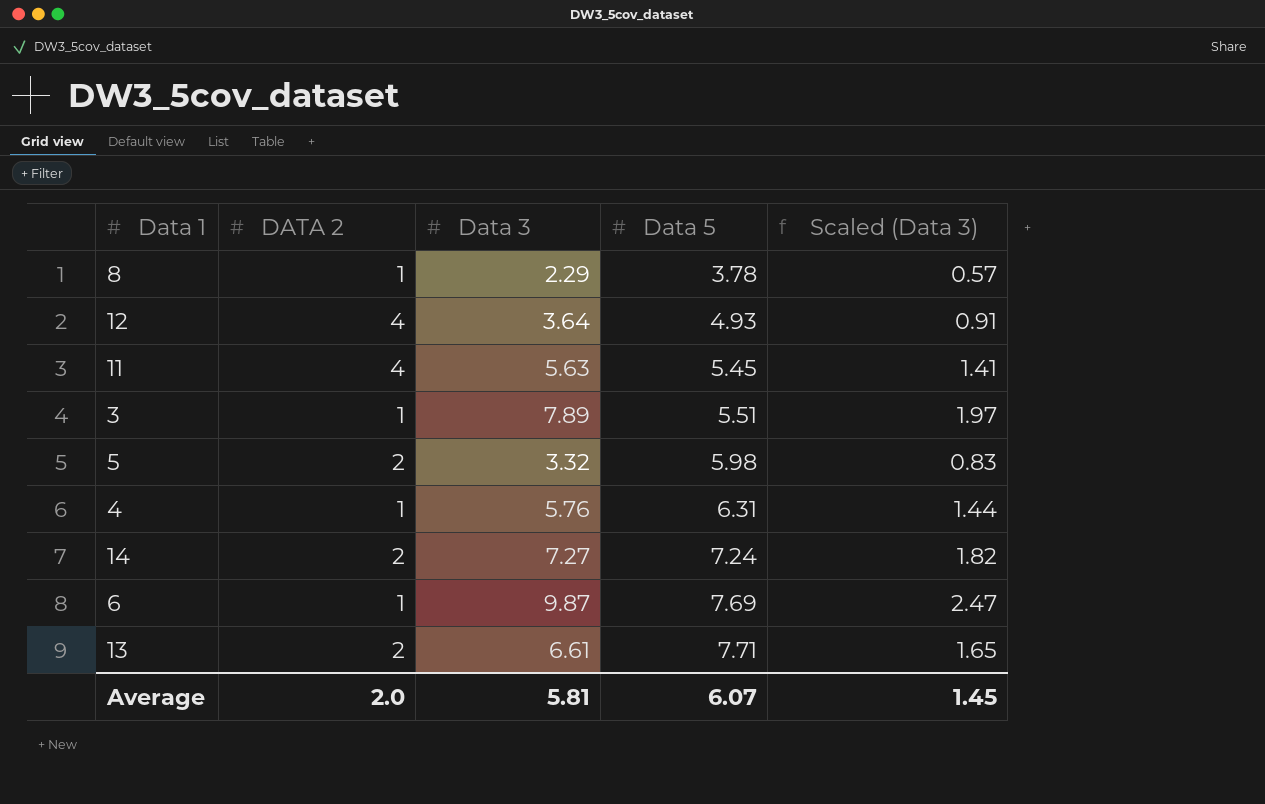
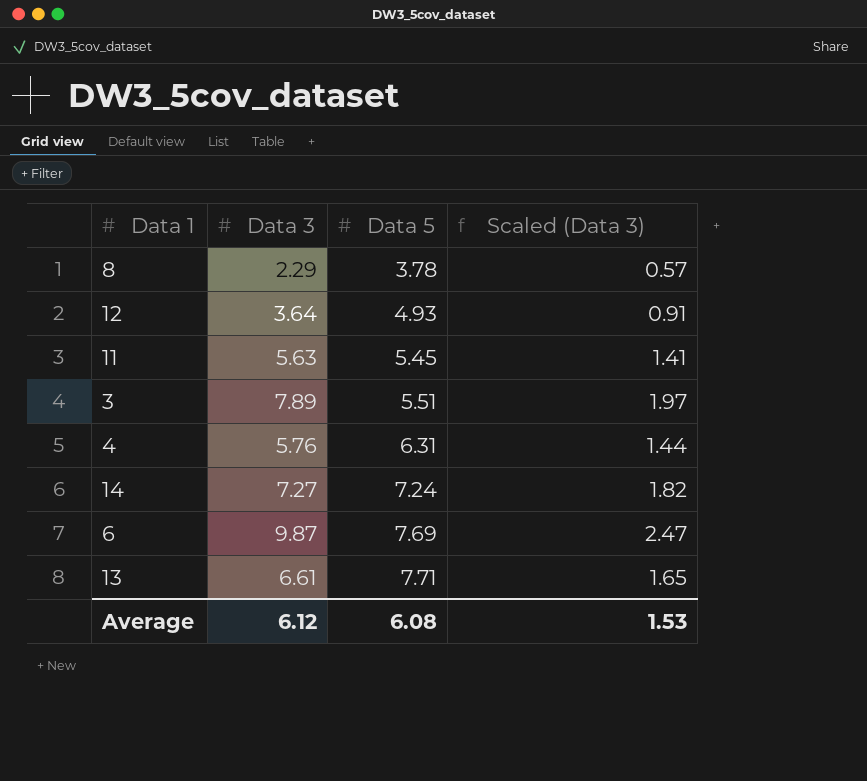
column DATA 2 | position: 2 -> none
row 5: 2 | 3.32 | 5.98 | 0.83 -> none
Average | Data 3: 5.81 -> 6.12
Average | Data 5: 6.07 -> 6.08
Average | Scaled (Data 3): 1.45 -> 1.53

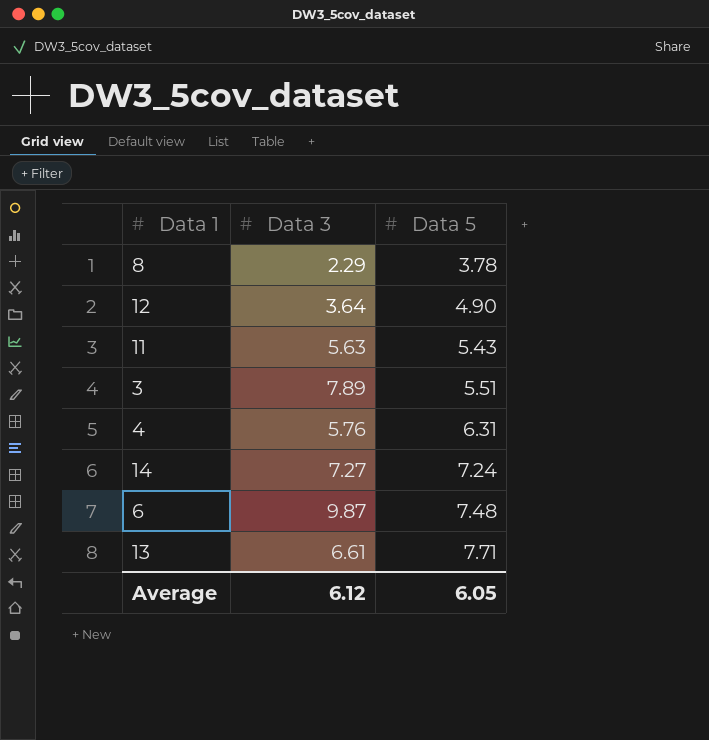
column Scaled (Data 3) | formula: [Data 3] * 0.25 -> none
12 | Data 5: 4.93 -> 4.90
11 | Data 5: 5.45 -> 5.43
6 | Data 5: 7.69 -> 7.48
Average | Data 5: 6.08 -> 6.05

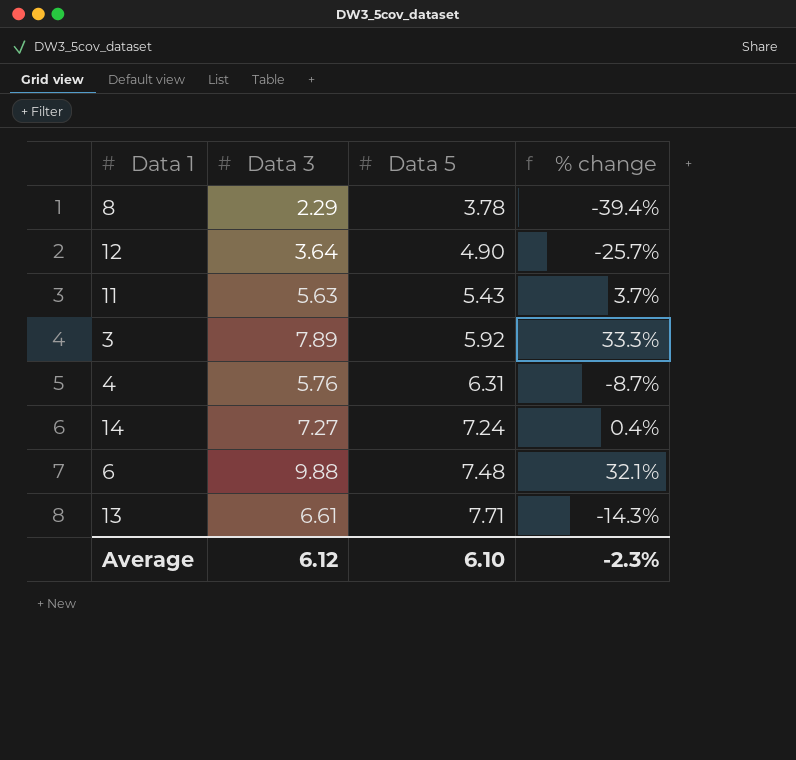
column % change | formula: none -> ([Data 3] - [Data 5]) / [Data 5]
3 | Data 5: 5.51 -> 5.92
6 | Data 3: 9.87 -> 9.88
Average | Data 5: 6.05 -> 6.10

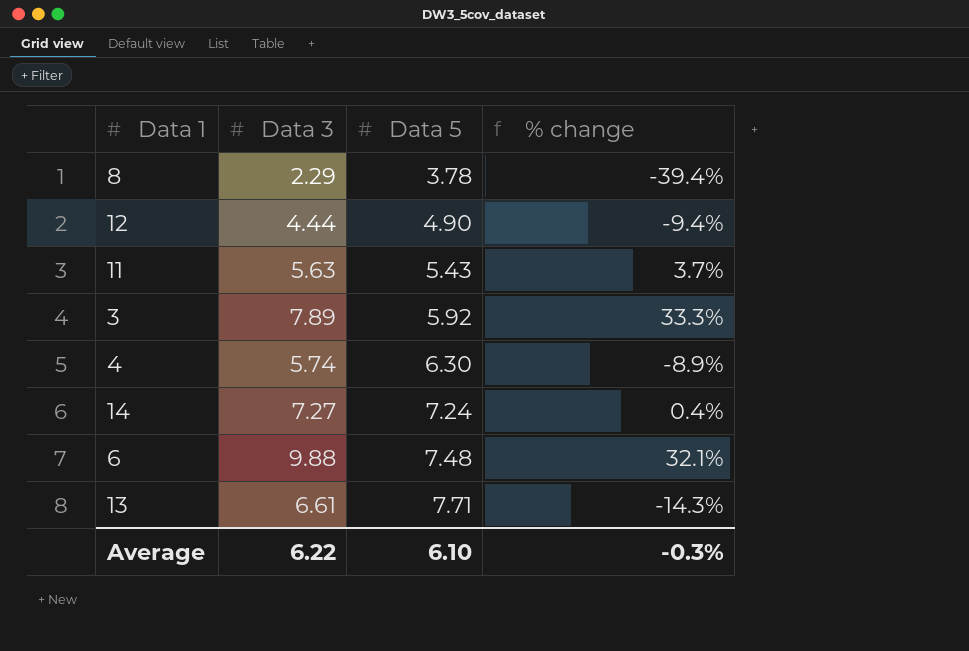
12 | Data 3: 3.64 -> 4.44
12 | % change: -25.7% -> -9.4%
4 | Data 3: 5.76 -> 5.74
4 | Data 5: 6.31 -> 6.30
4 | % change: -8.7% -> -8.9%
Average | Data 3: 6.12 -> 6.22
Average | % change: -2.3% -> -0.3%

